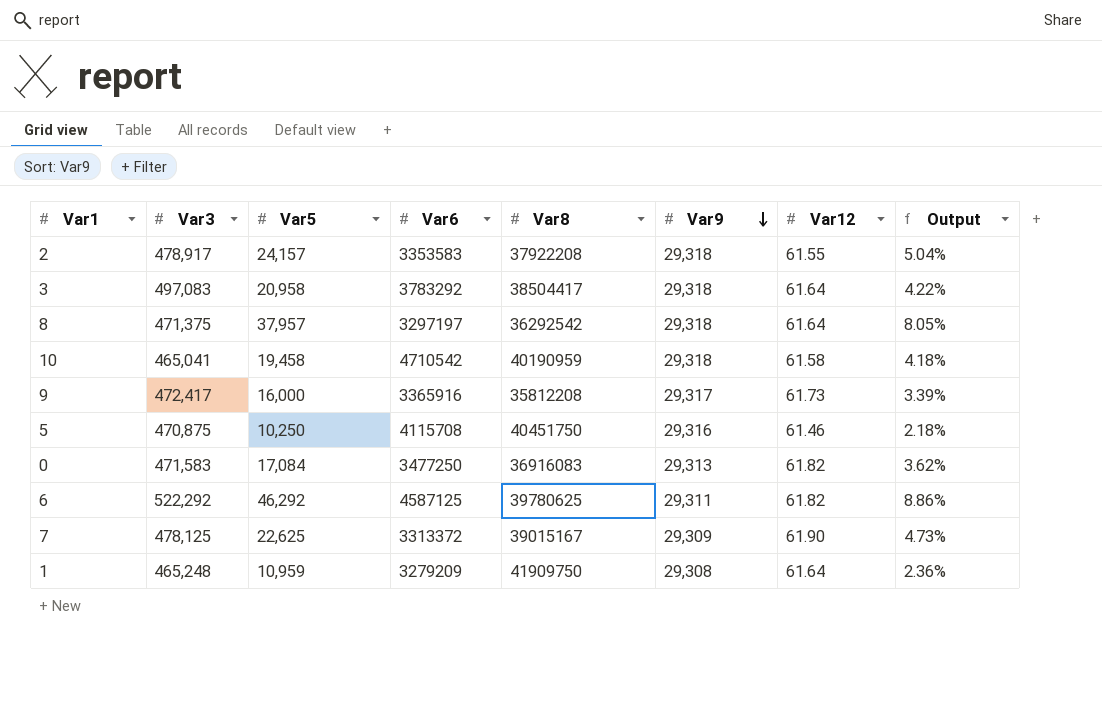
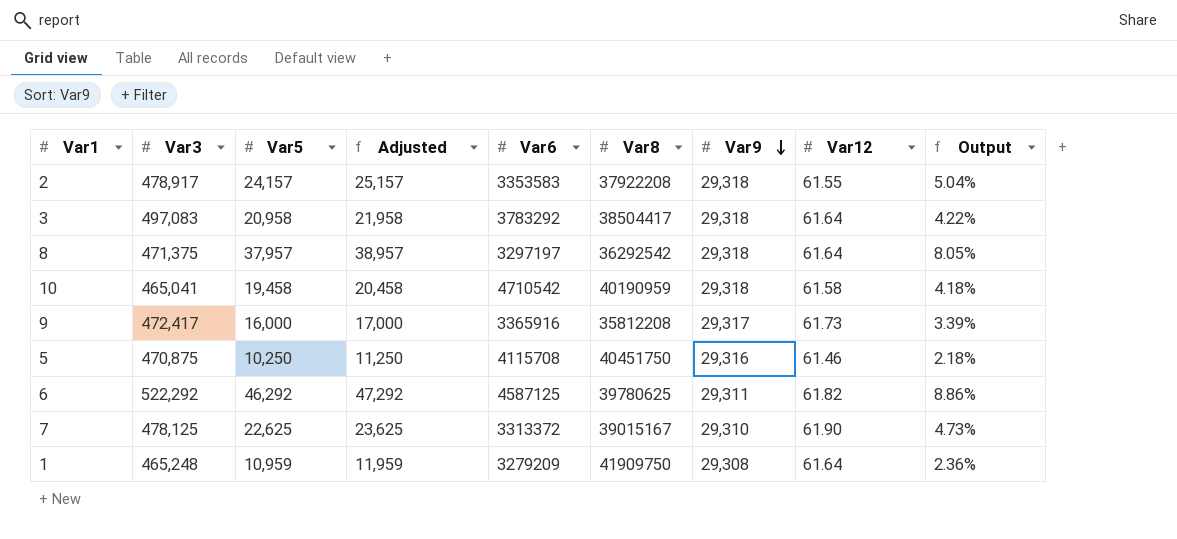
column Adjusted | formula: none -> [Var5] + 1000
row 0: 471,583 | 17,084 | 3477250 | 36916083 | 29,313 | 61.82 | 3.62% -> none
7 | Var9: 29,309 -> 29,310

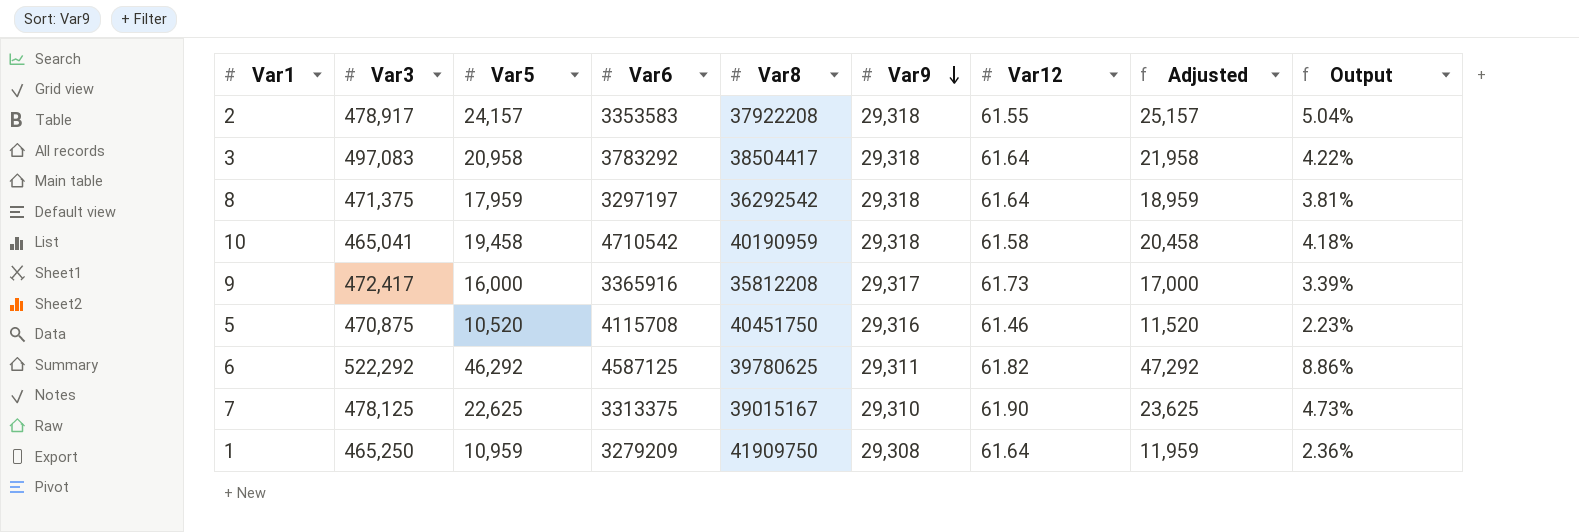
column Adjusted | position: 4 -> 8
8 | Var5: 37,957 -> 17,959
8 | Adjusted: 38,957 -> 18,959
8 | Output: 8.05% -> 3.81%
5 | Var5: 10,250 -> 10,520
5 | Adjusted: 11,250 -> 11,520
5 | Output: 2.18% -> 2.23%
7 | Var6: 3313372 -> 3313375
1 | Var3: 465,248 -> 465,250

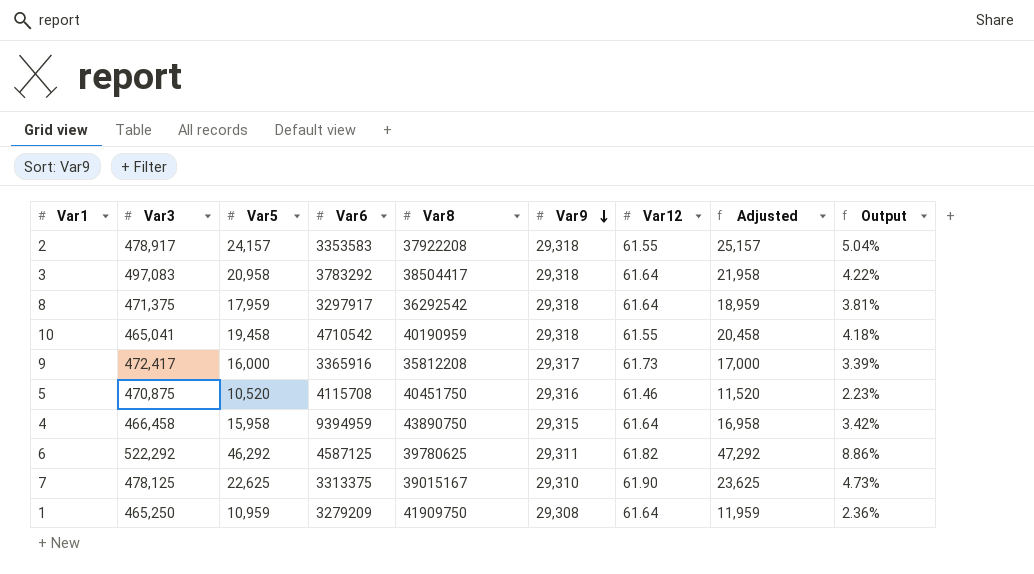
8 | Var6: 3297197 -> 3297917
10 | Var12: 61.58 -> 61.55
row 4: none -> 466,458 | 15,958 | 9394959 | 43890750 | 29,315 | 61.64 | 16,958 | 3.42%

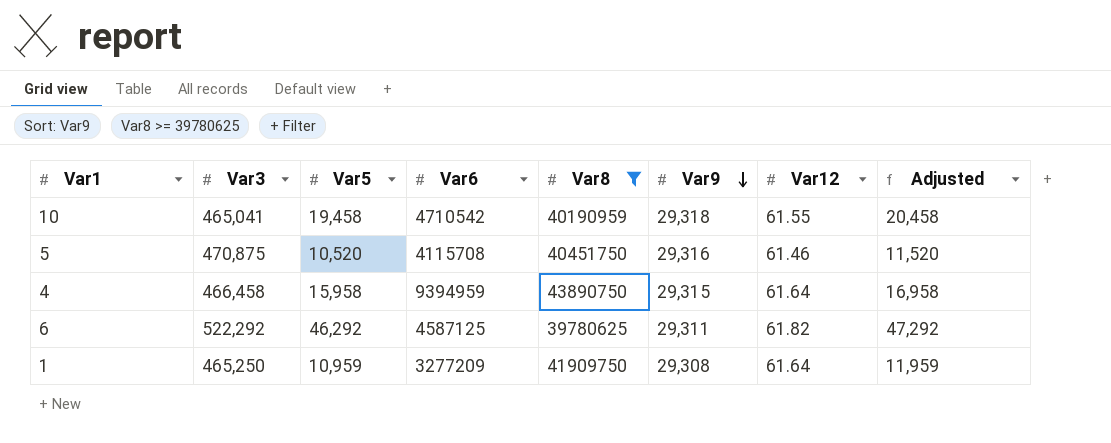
filter: none -> Var8 >= 39780625
column Output | formula: [Var5] / [Var3] -> none
1 | Var6: 3279209 -> 3277209

